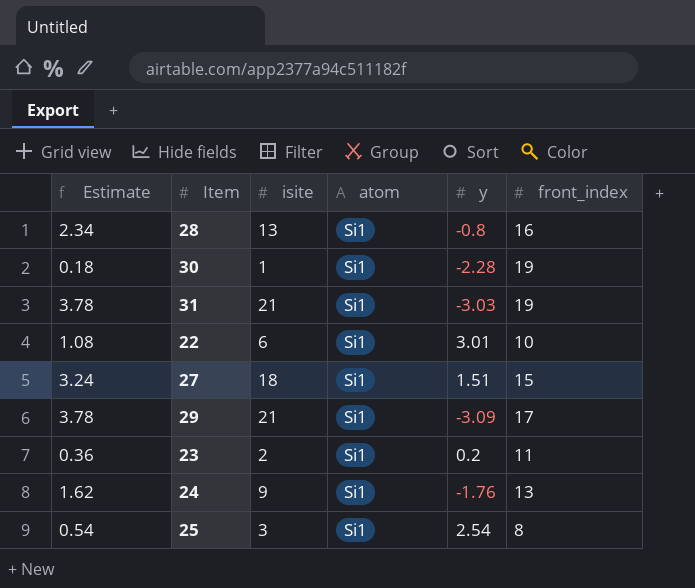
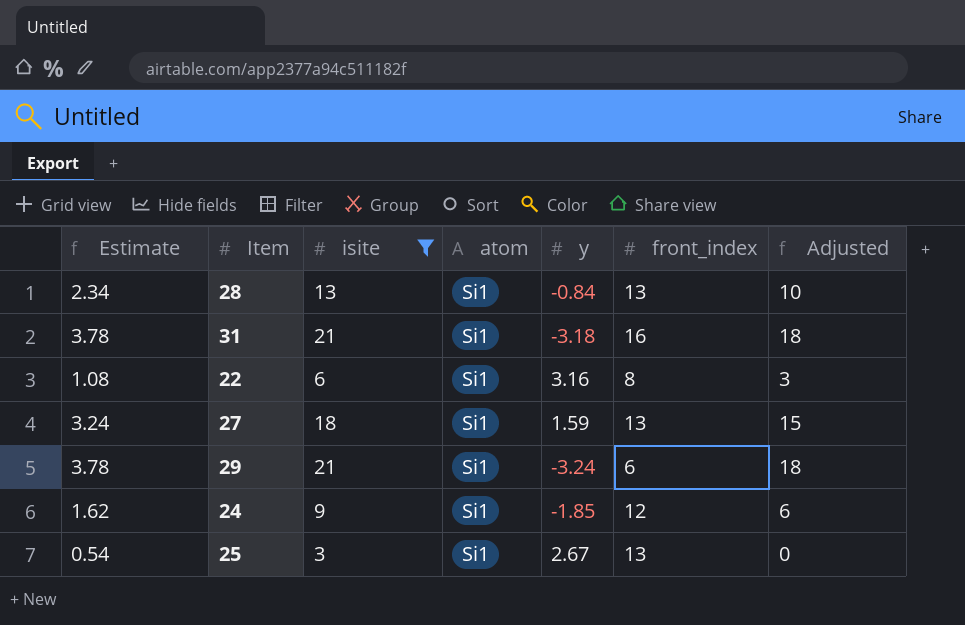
filter: none -> isite >= 3
column Adjusted | formula: none -> [isite] - 3
28 | y: -0.8 -> -0.84
28 | front_index: 16 -> 13
31 | y: -3.03 -> -3.18
31 | front_index: 19 -> 16
22 | y: 3.01 -> 3.16
22 | front_index: 10 -> 8
27 | y: 1.51 -> 1.59
27 | front_index: 15 -> 13
29 | y: -3.09 -> -3.24
29 | front_index: 17 -> 6
24 | y: -1.76 -> -1.85
24 | front_index: 13 -> 12
25 | y: 2.54 -> 2.67
25 | front_index: 8 -> 13

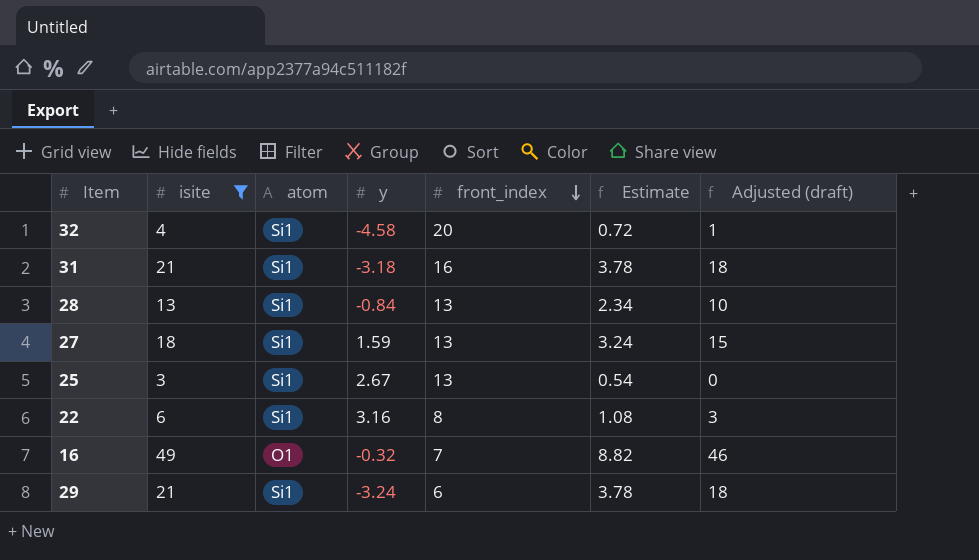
row order: none -> front_index descending
column Estimate | position: 1 -> 6
column name: Adjusted -> Adjusted (draft)
row 24: 1.62 | 9 | Si1 | -1.85 | 12 | 6 -> none
row 32: none -> 4 | Si1 | -4.58 | 20 | 0.72 | 1
row 16: none -> 49 | O1 | -0.32 | 7 | 8.82 | 46

